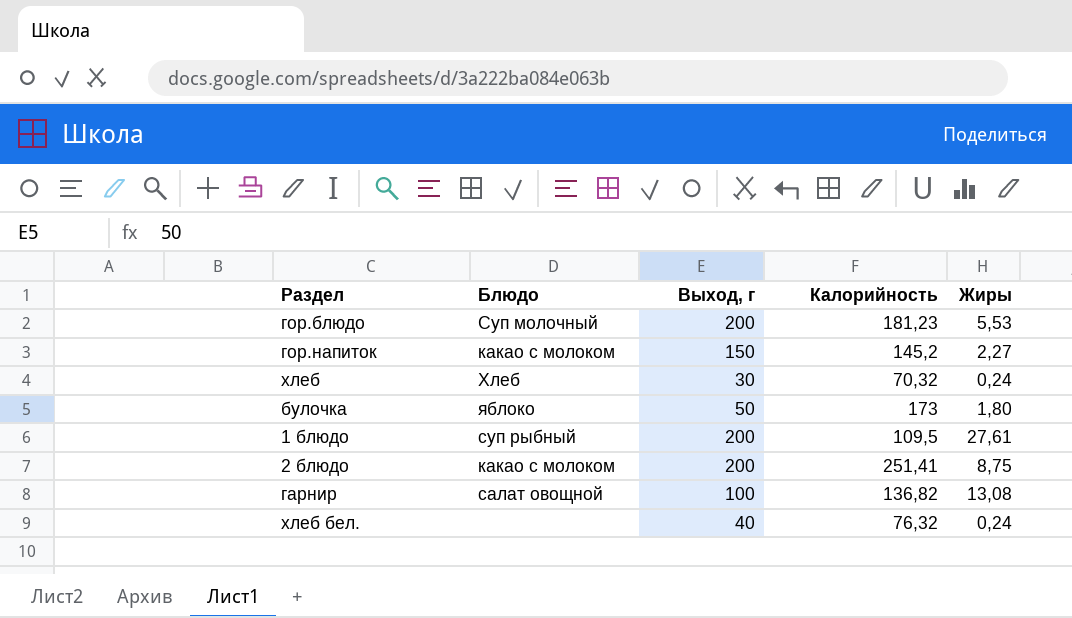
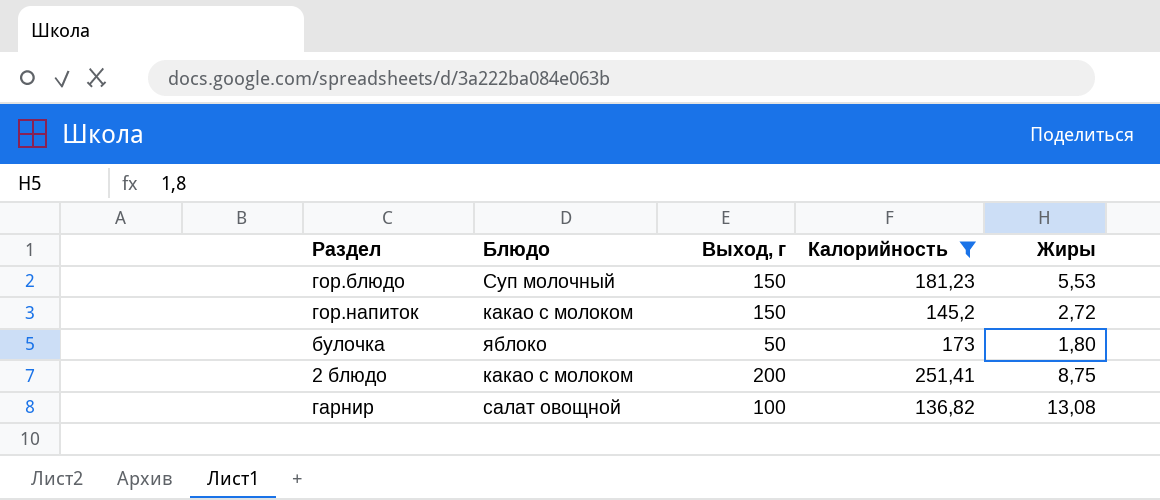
filter: none -> Калорийность >= 136,82
гор.блюдо | Выход, г: 200 -> 150
гор.напиток | Жиры: 2,27 -> 2,72

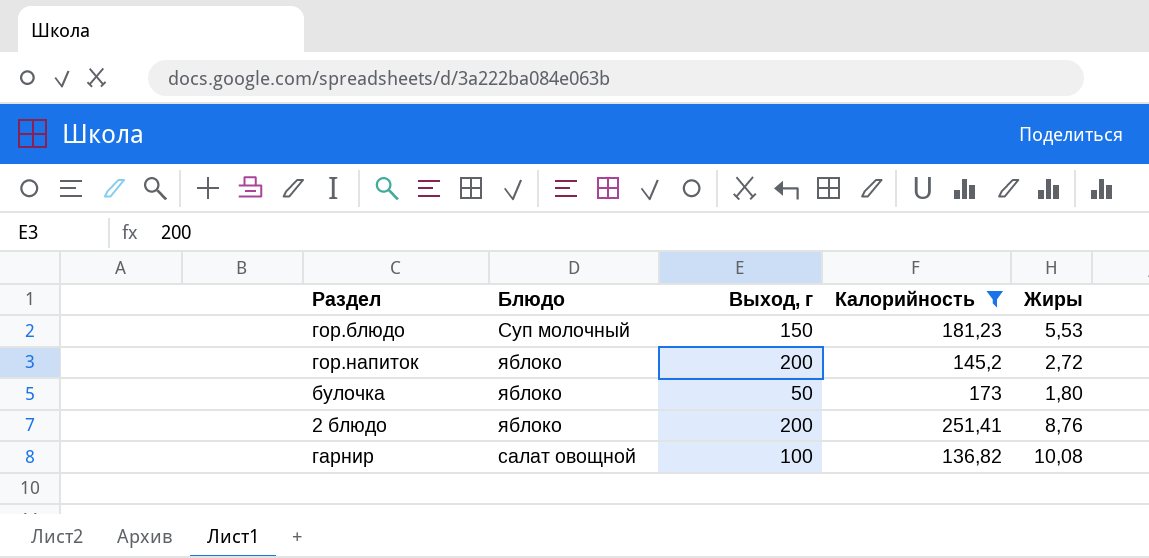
гор.напиток | Блюдо: какао с молоком -> яблоко
гор.напиток | Выход, г: 150 -> 200
2 блюдо | Блюдо: какао с молоком -> яблоко
2 блюдо | Жиры: 8,75 -> 8,76
гарнир | Жиры: 13,08 -> 10,08

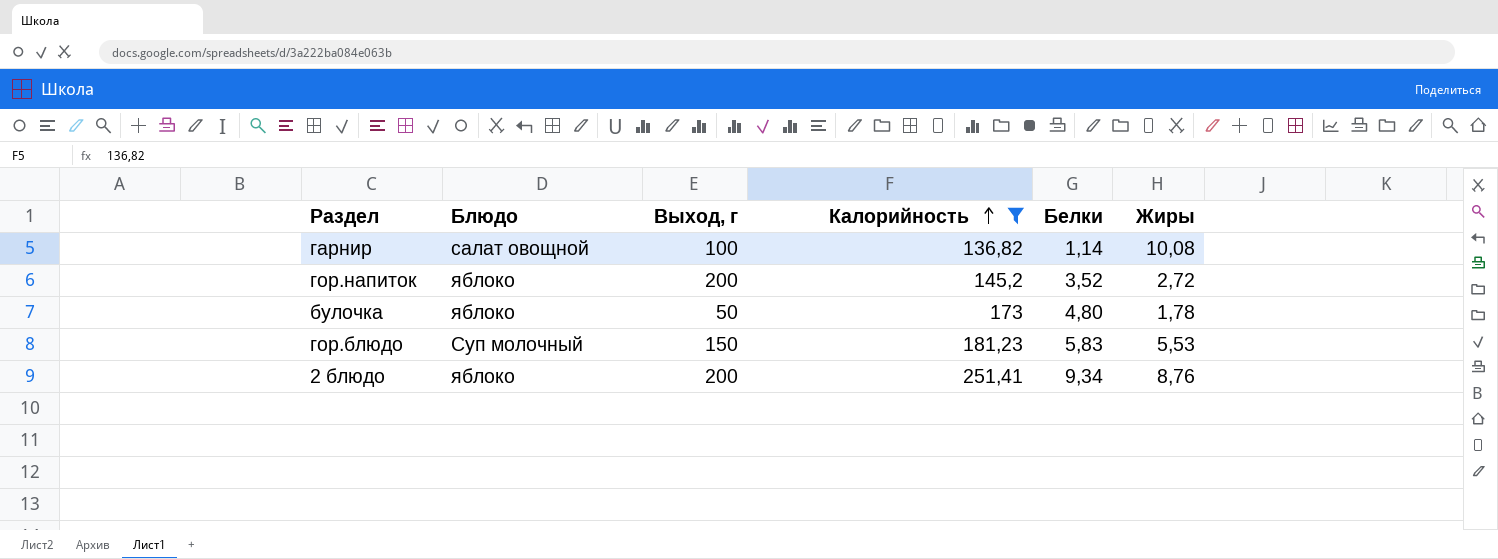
row order: none -> Калорийность ascending
column Белки | position: none -> 5
булочка | Жиры: 1,80 -> 1,78

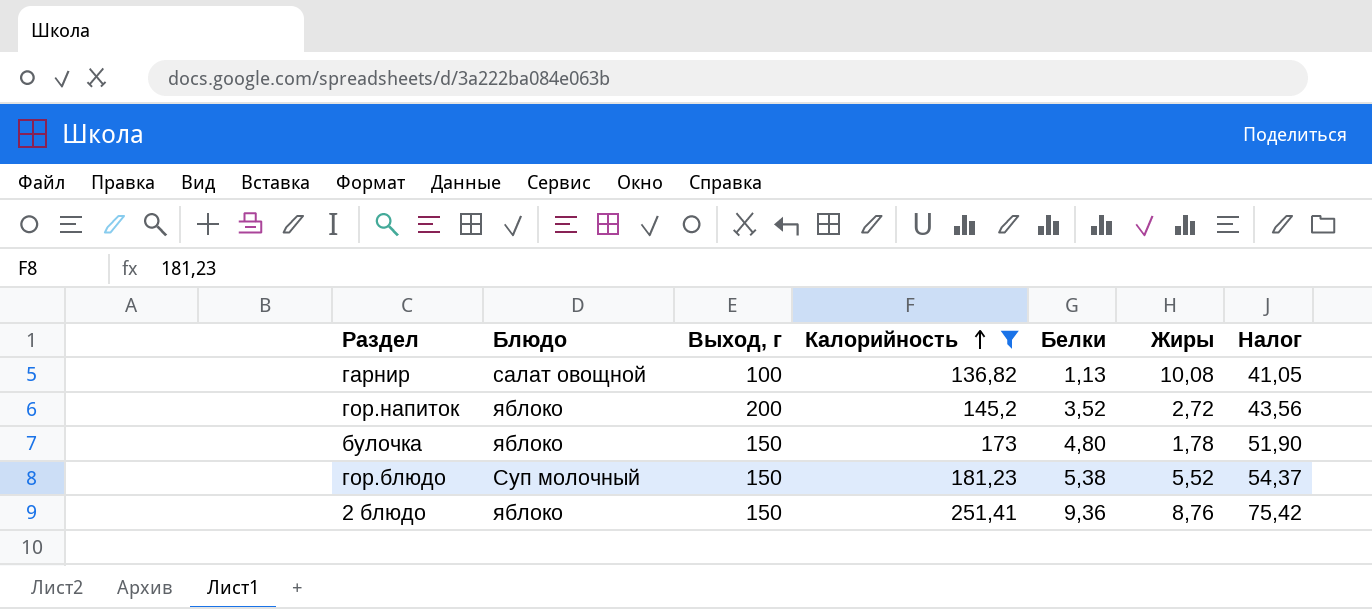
column Налог | formula: none -> [Калорийность] * 0,3
гарнир | Белки: 1,14 -> 1,13
булочка | Выход, г: 50 -> 150
гор.блюдо | Белки: 5,83 -> 5,38
гор.блюдо | Жиры: 5,53 -> 5,52
2 блюдо | Выход, г: 200 -> 150
2 блюдо | Белки: 9,34 -> 9,36

